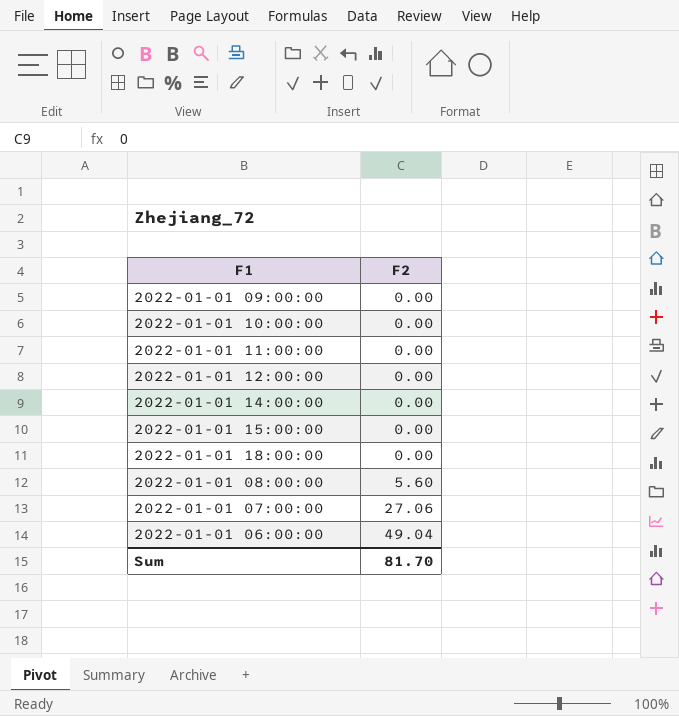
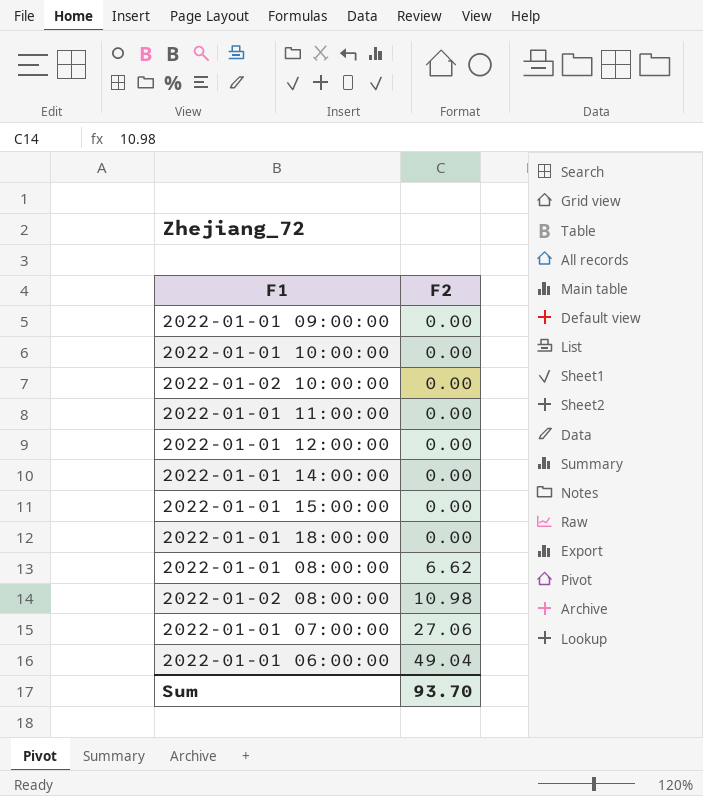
row 2022-01-02 10:00:00: none -> 0.00
2022-01-01 08:00:00 | F2: 5.60 -> 6.62
row 2022-01-02 08:00:00: none -> 10.98
Sum | F2: 81.70 -> 93.70

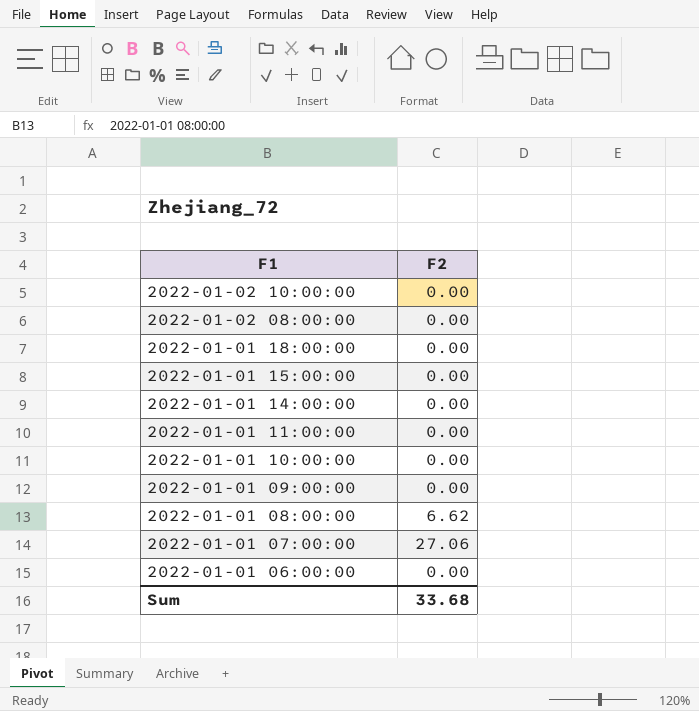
row order: F2 ascending -> F1 descending
row 2022-01-01 12:00:00: 0.00 -> none
2022-01-02 08:00:00 | F2: 10.98 -> 0.00
2022-01-01 06:00:00 | F2: 49.04 -> 0.00
Sum | F2: 93.70 -> 33.68

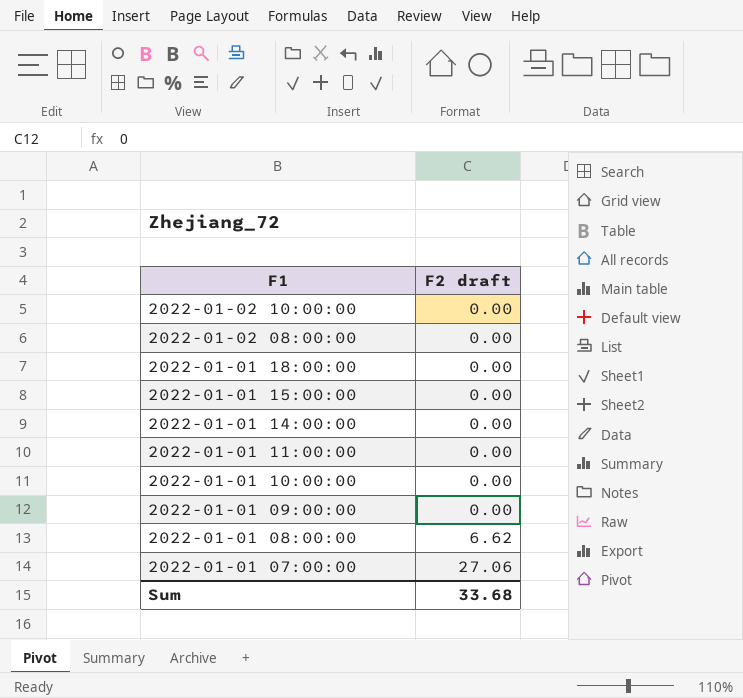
column name: F2 -> F2 draft
row 2022-01-01 06:00:00: 0.00 -> none

